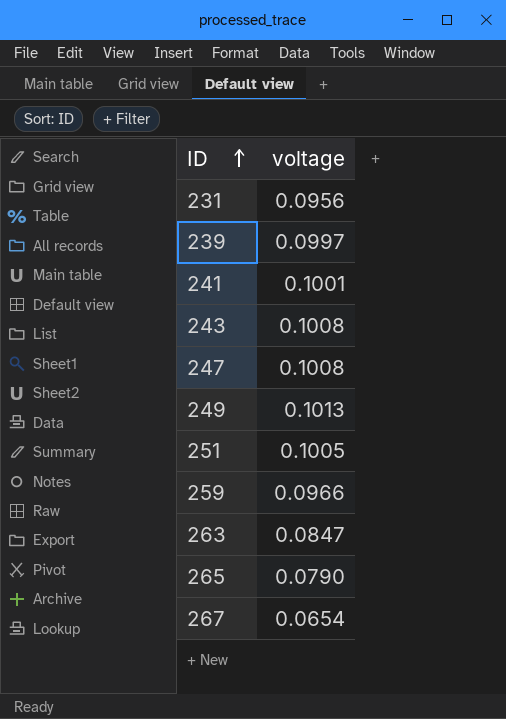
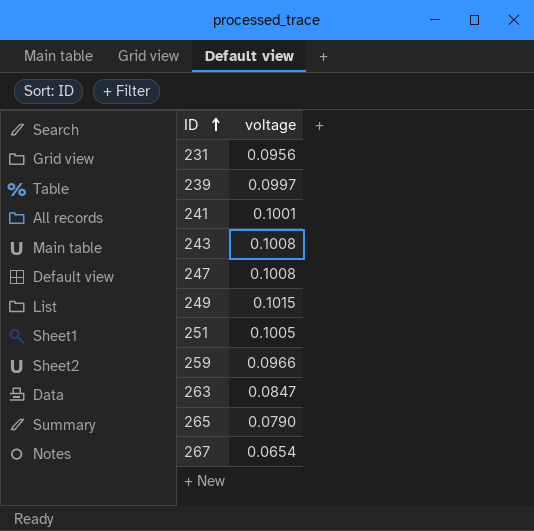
249 | voltage: 0.1013 -> 0.1015

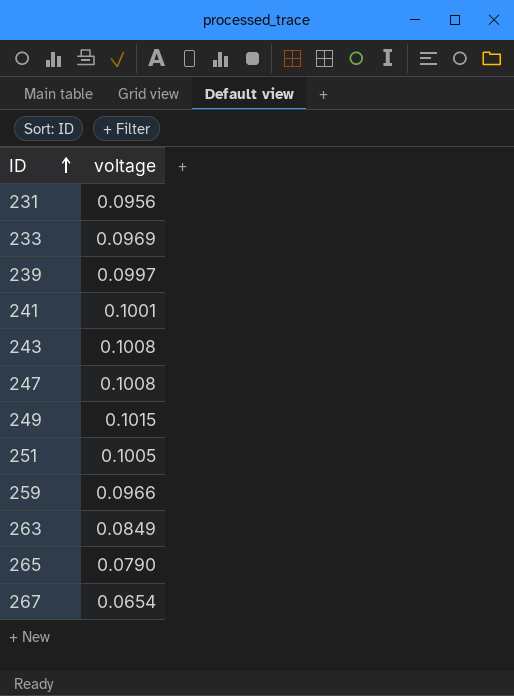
row 233: none -> 0.0969
263 | voltage: 0.0847 -> 0.0849

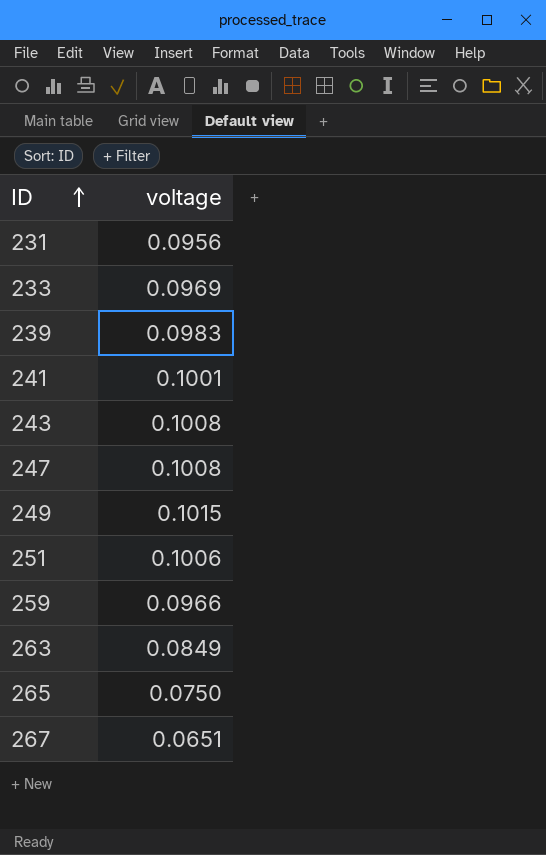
239 | voltage: 0.0997 -> 0.0983
251 | voltage: 0.1005 -> 0.1006
265 | voltage: 0.0790 -> 0.0750
267 | voltage: 0.0654 -> 0.0651

